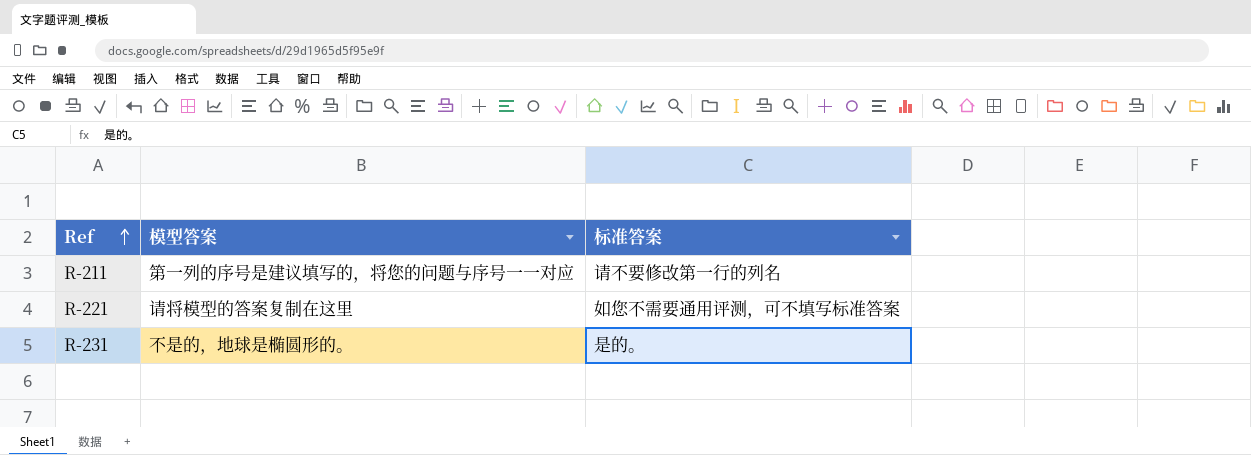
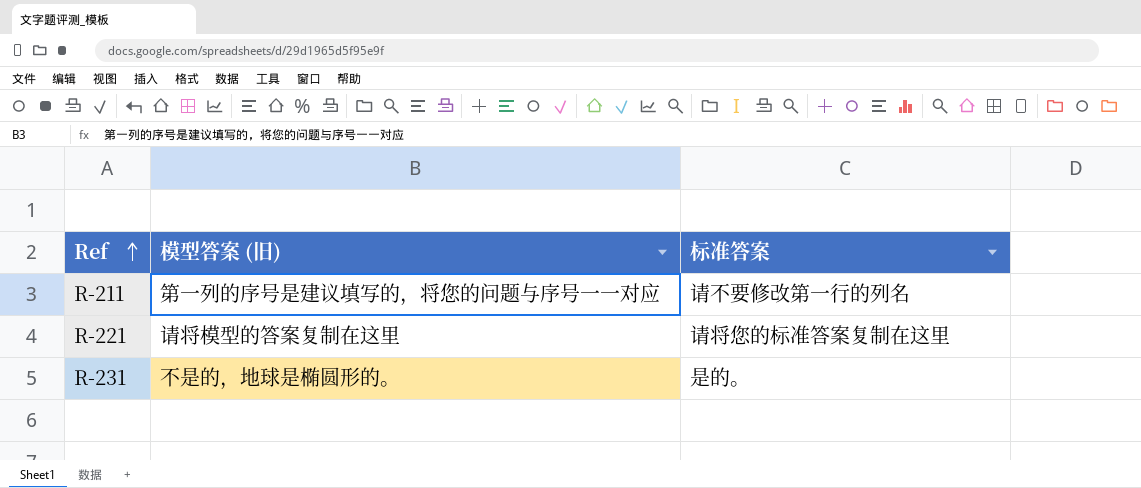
column name: 模型答案 -> 模型答案 (旧)
R-221 | 标准答案: 如您不需要通用评测，可不填写标准答案 -> 请将您的标准答案复制在这里

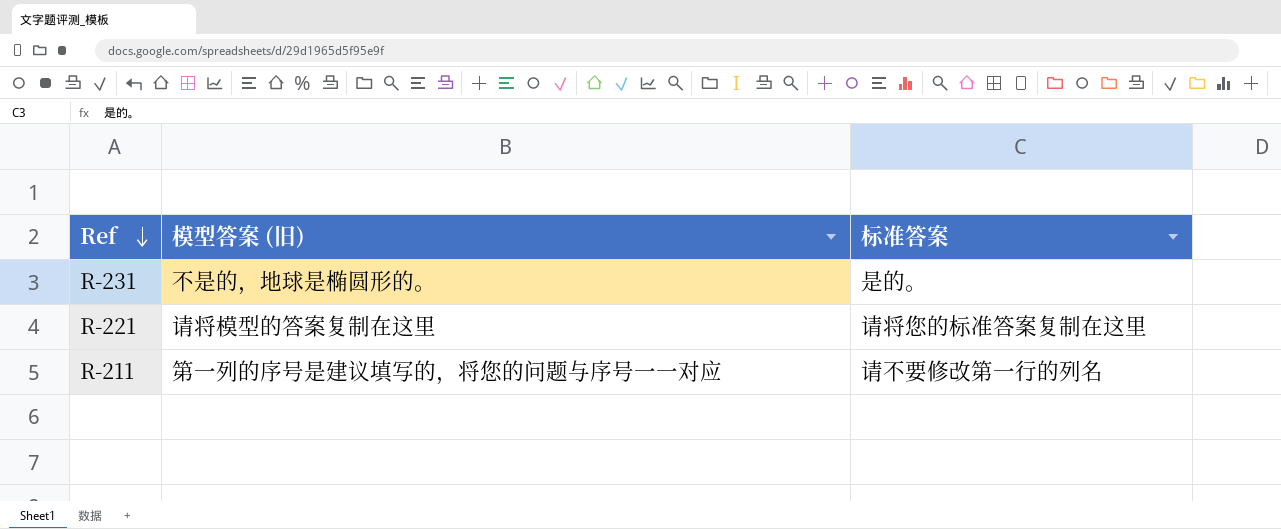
row order: Ref ascending -> Ref descending

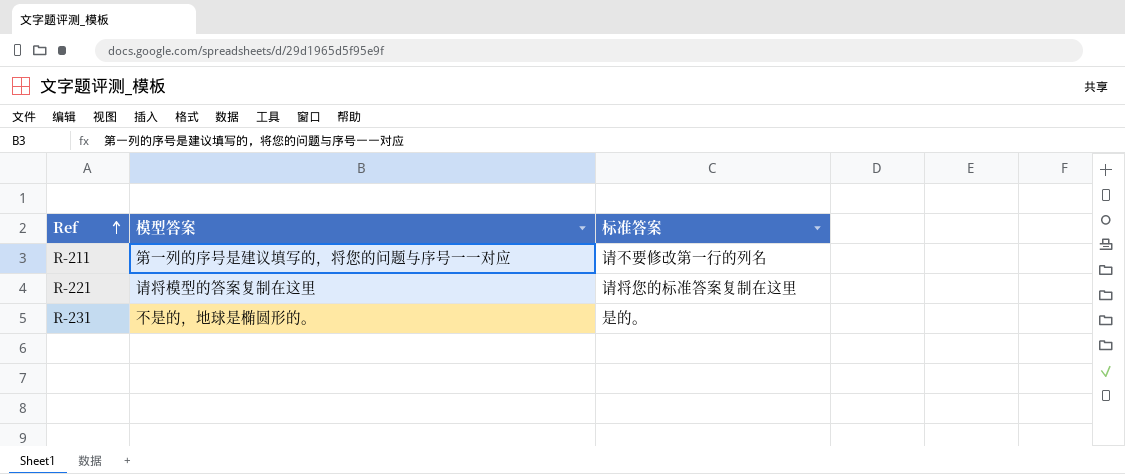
row order: Ref descending -> Ref ascending
column name: 模型答案 (旧) -> 模型答案

